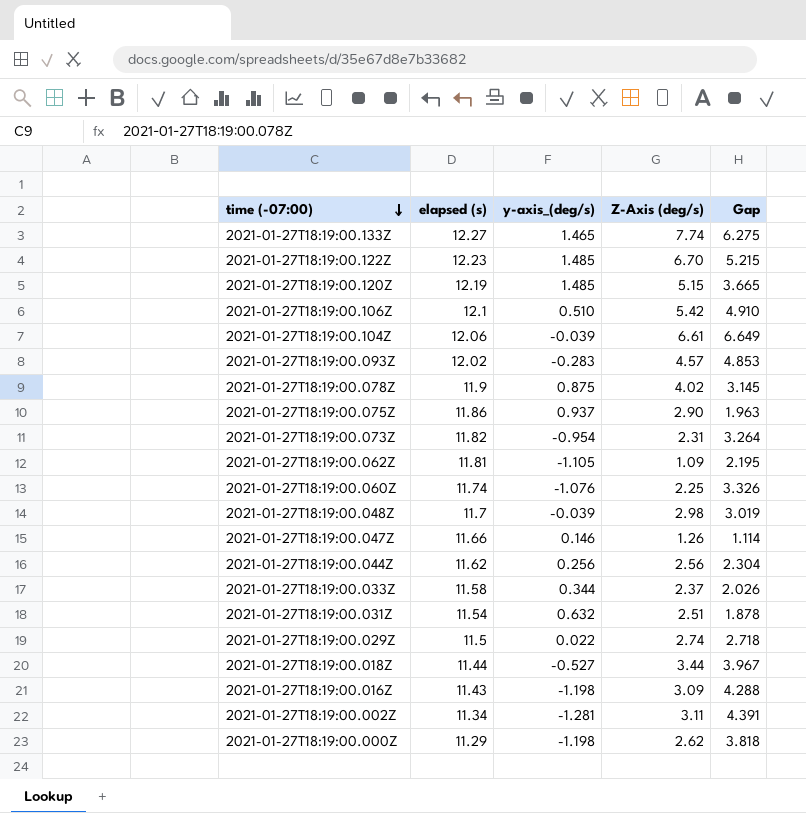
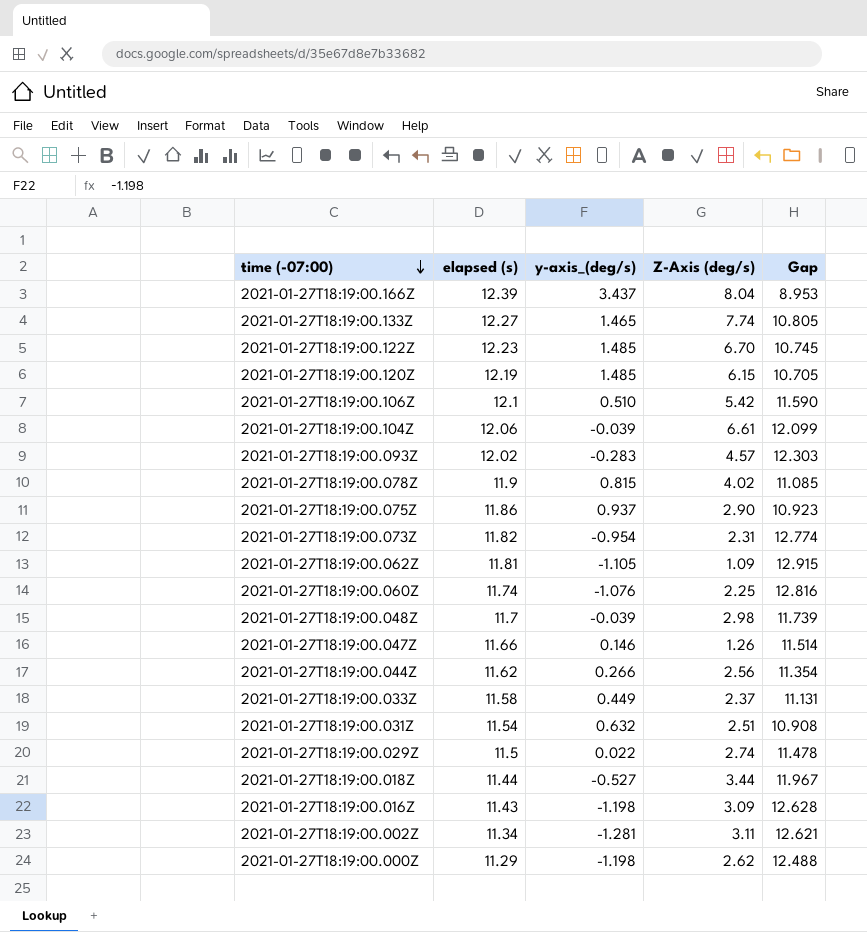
column Gap | formula: [Z-Axis (deg/s)] - [y-axis_(deg/s)] -> [elapsed (s)] - [y-axis_(deg/s)]
row 2021-01-27T18:19:00.166Z: none -> 12.39 | 3.437 | 8.04 | 8.953
2021-01-27T18:19:00.120Z | Z-Axis (deg/s): 5.15 -> 6.15
2021-01-27T18:19:00.078Z | y-axis_(deg/s): 0.875 -> 0.815
2021-01-27T18:19:00.044Z | y-axis_(deg/s): 0.256 -> 0.266
2021-01-27T18:19:00.033Z | y-axis_(deg/s): 0.344 -> 0.449

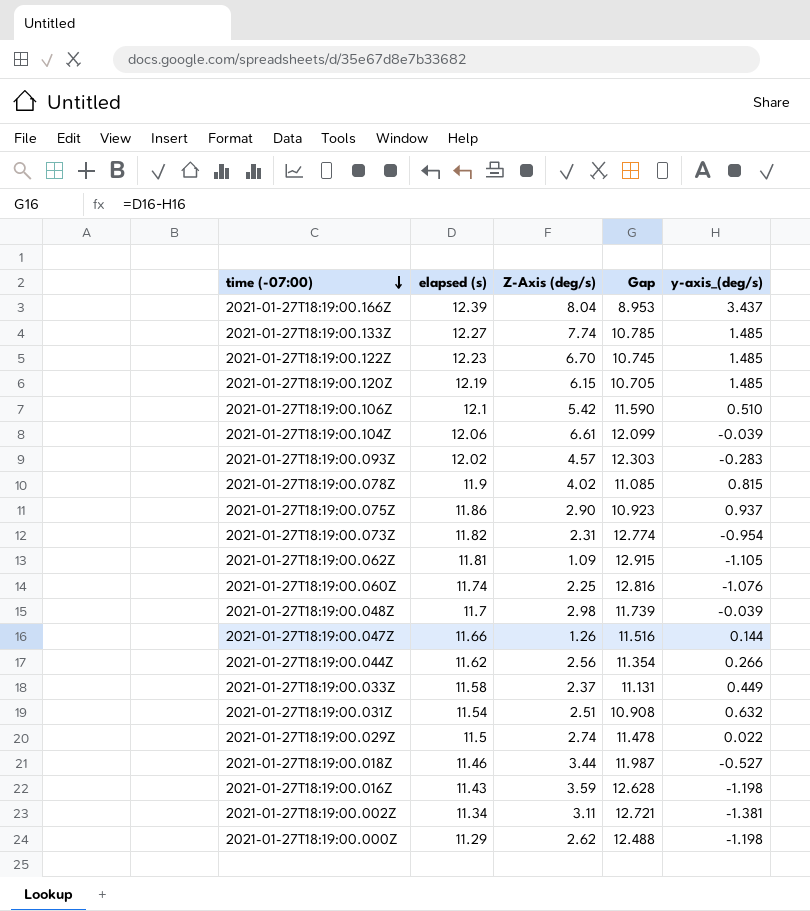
column y-axis_(deg/s) | position: 3 -> 5
2021-01-27T18:19:00.133Z | Gap: 10.805 -> 10.785
2021-01-27T18:19:00.133Z | y-axis_(deg/s): 1.465 -> 1.485
2021-01-27T18:19:00.047Z | Gap: 11.514 -> 11.516
2021-01-27T18:19:00.047Z | y-axis_(deg/s): 0.146 -> 0.144
2021-01-27T18:19:00.018Z | elapsed (s): 11.44 -> 11.46
2021-01-27T18:19:00.018Z | Gap: 11.967 -> 11.987
2021-01-27T18:19:00.016Z | Z-Axis (deg/s): 3.09 -> 3.59
2021-01-27T18:19:00.002Z | Gap: 12.621 -> 12.721
2021-01-27T18:19:00.002Z | y-axis_(deg/s): -1.281 -> -1.381

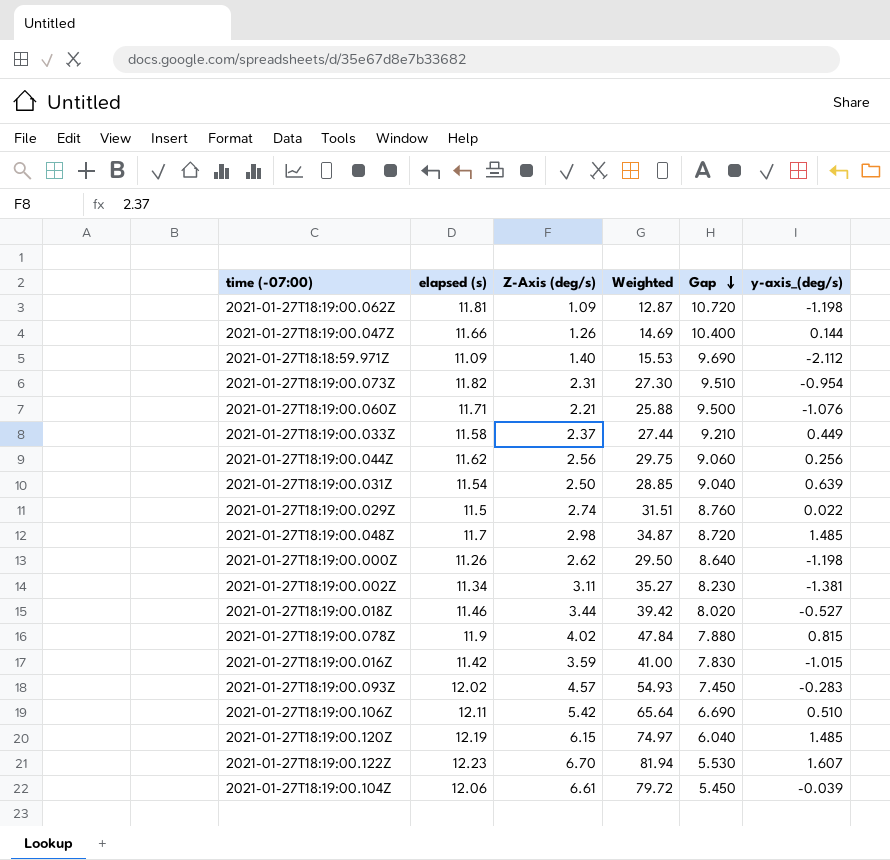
row order: time (-07:00) descending -> Gap descending
column Weighted | formula: none -> [elapsed (s)] * [Z-Axis (deg/s)]
column Gap | formula: [elapsed (s)] - [y-axis_(deg/s)] -> [elapsed (s)] - [Z-Axis (deg/s)]
row 2021-01-27T18:19:00.166Z: 12.39 | 8.04 | 8.953 | 3.437 -> none
row 2021-01-27T18:19:00.133Z: 12.27 | 7.74 | 10.785 | 1.485 -> none
row 2021-01-27T18:19:00.075Z: 11.86 | 2.90 | 10.923 | 0.937 -> none
2021-01-27T18:19:00.062Z | y-axis_(deg/s): -1.105 -> -1.198
row 2021-01-27T18:18:59.971Z: none -> 11.09 | 1.40 | 15.53 | 9.690 | -2.112
2021-01-27T18:19:00.060Z | elapsed (s): 11.74 -> 11.71
2021-01-27T18:19:00.060Z | Z-Axis (deg/s): 2.25 -> 2.21
2021-01-27T18:19:00.044Z | y-axis_(deg/s): 0.266 -> 0.256
2021-01-27T18:19:00.031Z | Z-Axis (deg/s): 2.51 -> 2.50
2021-01-27T18:19:00.031Z | y-axis_(deg/s): 0.632 -> 0.639
2021-01-27T18:19:00.048Z | y-axis_(deg/s): -0.039 -> 1.485
2021-01-27T18:19:00.000Z | elapsed (s): 11.29 -> 11.26
2021-01-27T18:19:00.016Z | elapsed (s): 11.43 -> 11.42
2021-01-27T18:19:00.016Z | y-axis_(deg/s): -1.198 -> -1.015
2021-01-27T18:19:00.106Z | elapsed (s): 12.1 -> 12.11
2021-01-27T18:19:00.122Z | y-axis_(deg/s): 1.485 -> 1.607

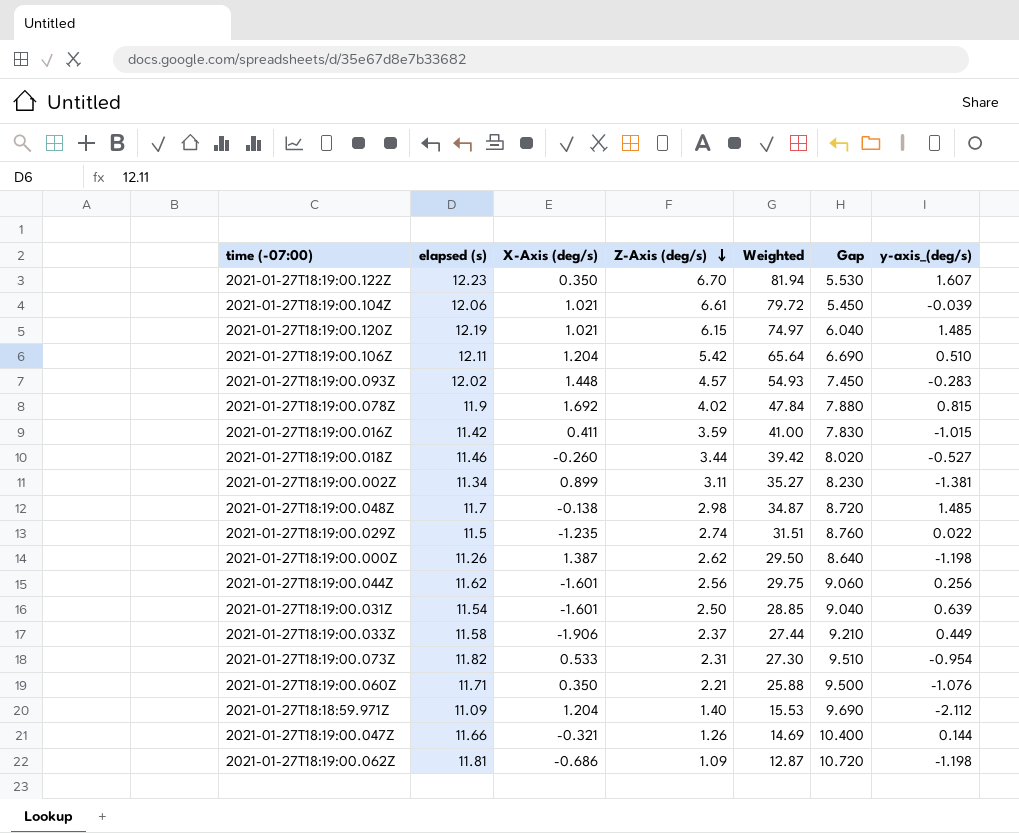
row order: Gap descending -> Z-Axis (deg/s) descending
column X-Axis (deg/s) | position: none -> 3

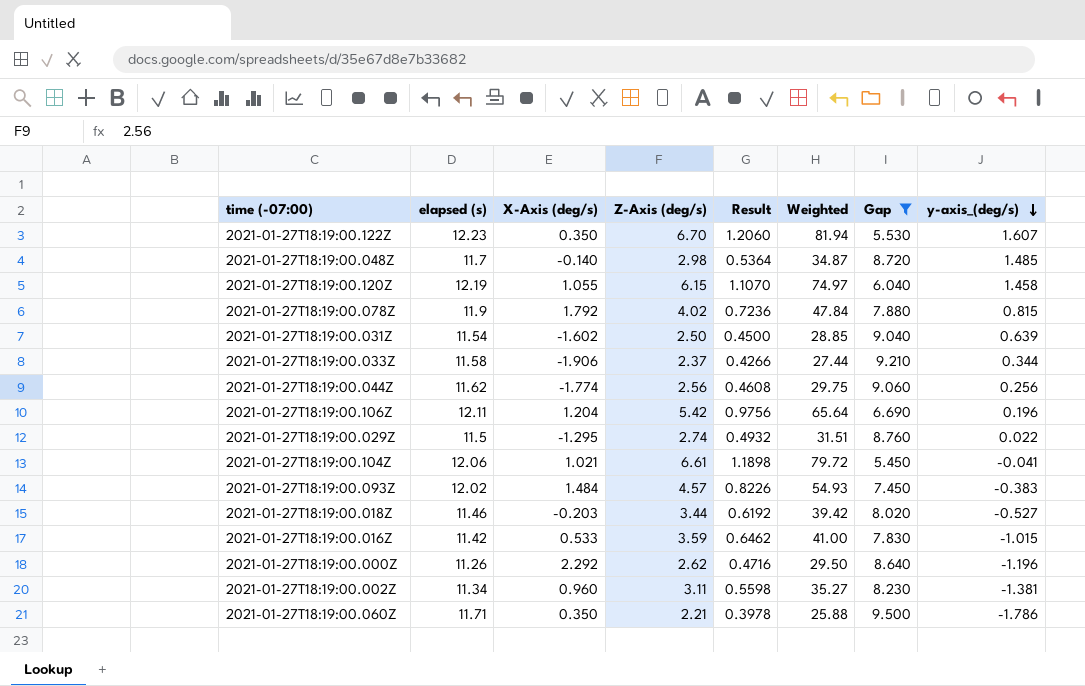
filter: none -> Gap <= 9.500
row order: Z-Axis (deg/s) descending -> y-axis_(deg/s) descending
column Result | formula: none -> [Z-Axis (deg/s)] * 0.18
2021-01-27T18:19:00.048Z | X-Axis (deg/s): -0.138 -> -0.140
2021-01-27T18:19:00.120Z | X-Axis (deg/s): 1.021 -> 1.055
2021-01-27T18:19:00.120Z | y-axis_(deg/s): 1.485 -> 1.458
2021-01-27T18:19:00.078Z | X-Axis (deg/s): 1.692 -> 1.792
2021-01-27T18:19:00.031Z | X-Axis (deg/s): -1.601 -> -1.602
2021-01-27T18:19:00.033Z | y-axis_(deg/s): 0.449 -> 0.344
2021-01-27T18:19:00.044Z | X-Axis (deg/s): -1.601 -> -1.774
2021-01-27T18:19:00.106Z | y-axis_(deg/s): 0.510 -> 0.196
2021-01-27T18:19:00.029Z | X-Axis (deg/s): -1.235 -> -1.295
2021-01-27T18:19:00.104Z | y-axis_(deg/s): -0.039 -> -0.041
2021-01-27T18:19:00.093Z | X-Axis (deg/s): 1.448 -> 1.484
2021-01-27T18:19:00.093Z | y-axis_(deg/s): -0.283 -> -0.383
2021-01-27T18:19:00.018Z | X-Axis (deg/s): -0.260 -> -0.203
2021-01-27T18:19:00.016Z | X-Axis (deg/s): 0.411 -> 0.533
2021-01-27T18:19:00.000Z | X-Axis (deg/s): 1.387 -> 2.292
2021-01-27T18:19:00.000Z | y-axis_(deg/s): -1.198 -> -1.196
2021-01-27T18:19:00.002Z | X-Axis (deg/s): 0.899 -> 0.960
2021-01-27T18:19:00.060Z | y-axis_(deg/s): -1.076 -> -1.786

